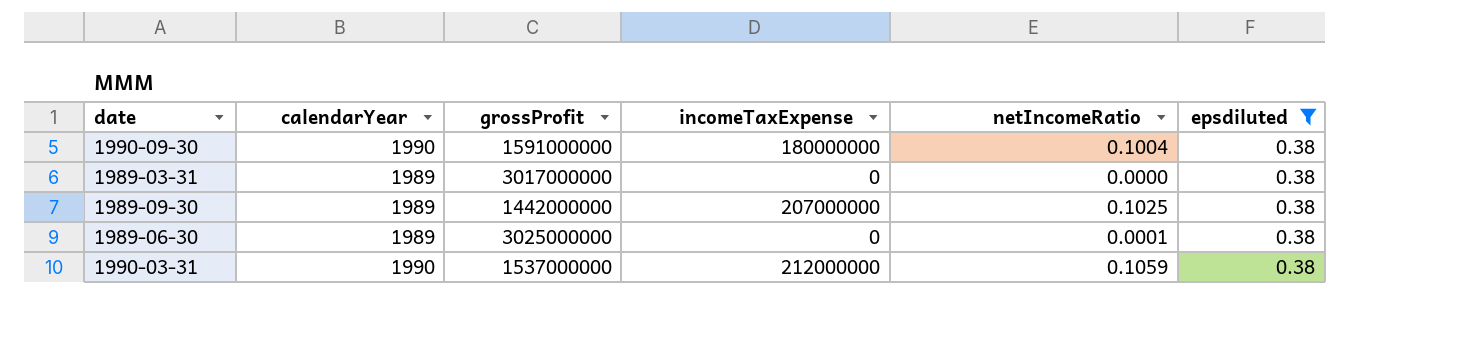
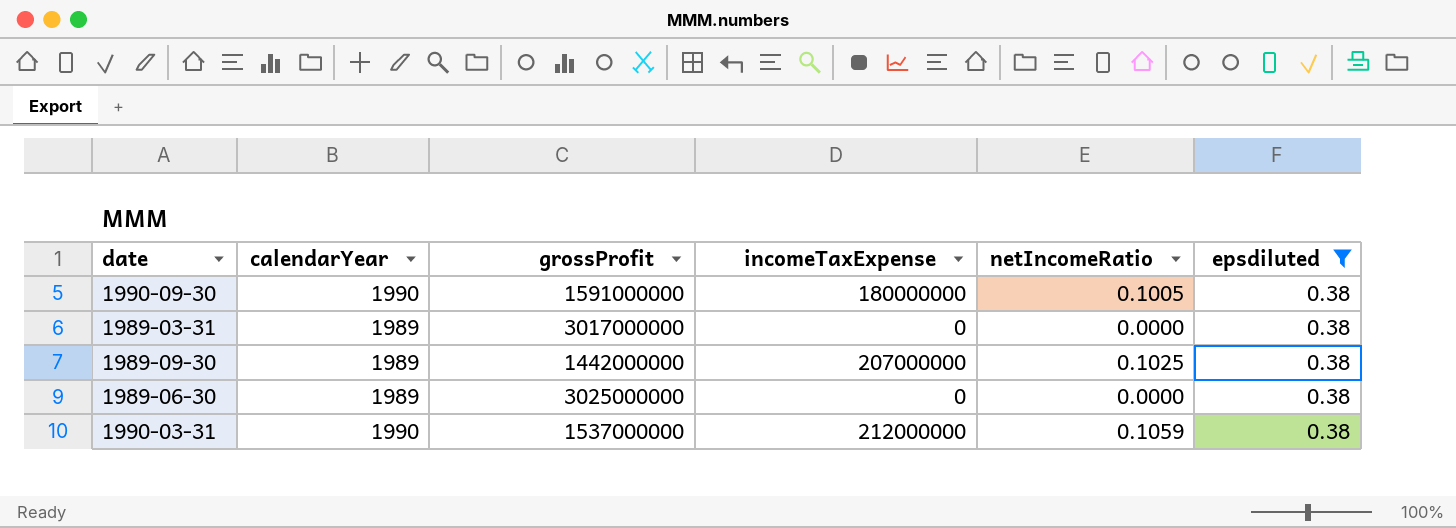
1990-09-30 | netIncomeRatio: 0.1004 -> 0.1005
1989-06-30 | netIncomeRatio: 0.0001 -> 0.0000

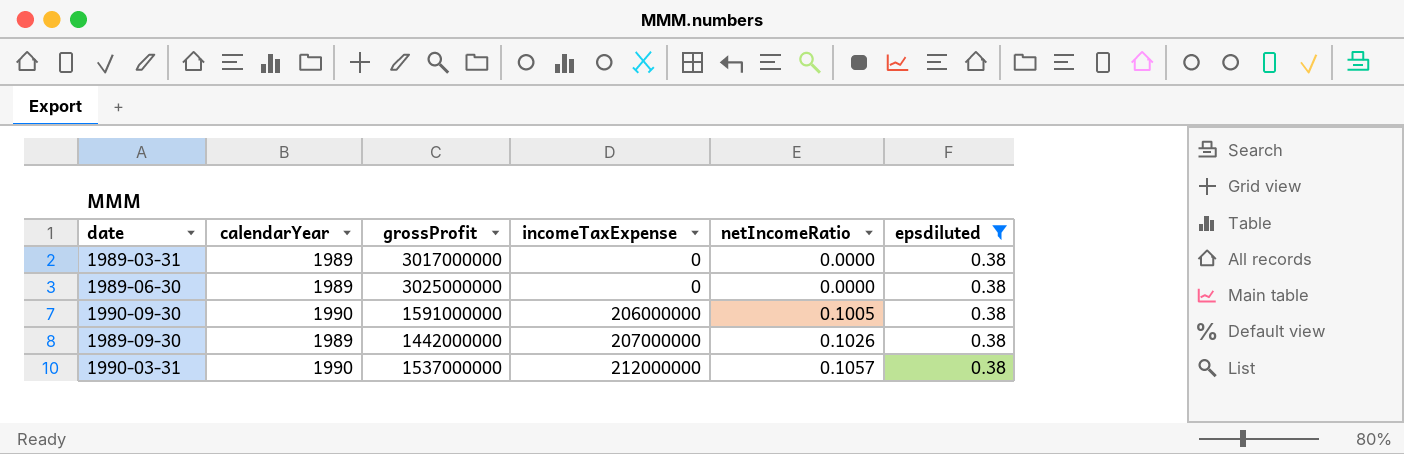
row order: none -> incomeTaxExpense ascending
1990-09-30 | incomeTaxExpense: 180000000 -> 206000000
1989-09-30 | netIncomeRatio: 0.1025 -> 0.1026
1990-03-31 | netIncomeRatio: 0.1059 -> 0.1057

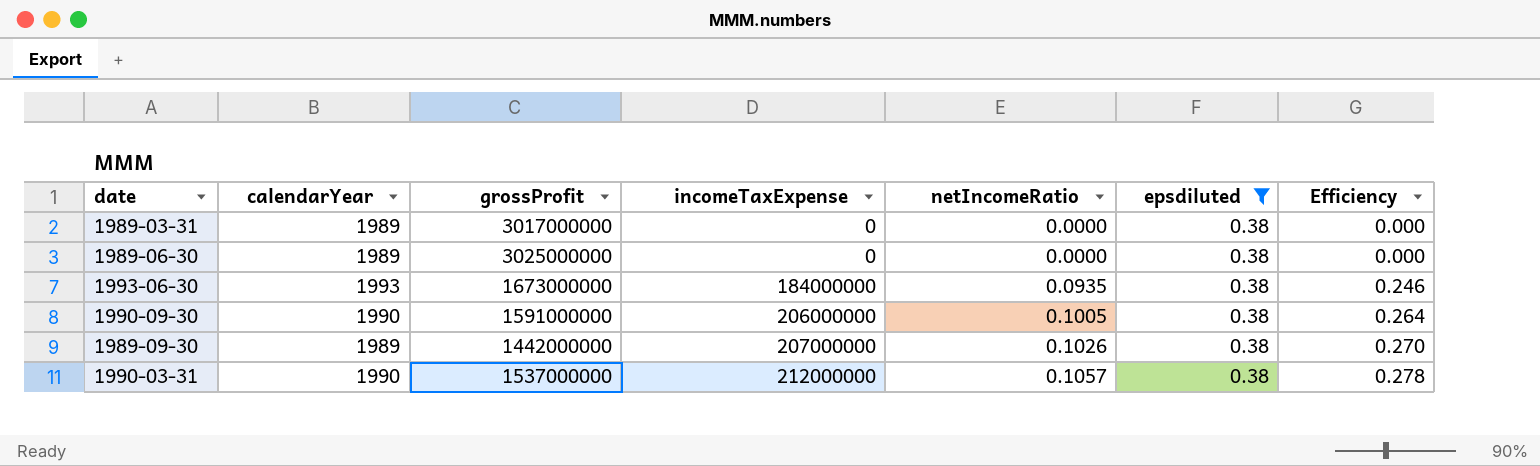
column Efficiency | formula: none -> [netIncomeRatio] / [epsdiluted]
row 1993-06-30: none -> 1993 | 1673000000 | 184000000 | 0.0935 | 0.38 | 0.246

